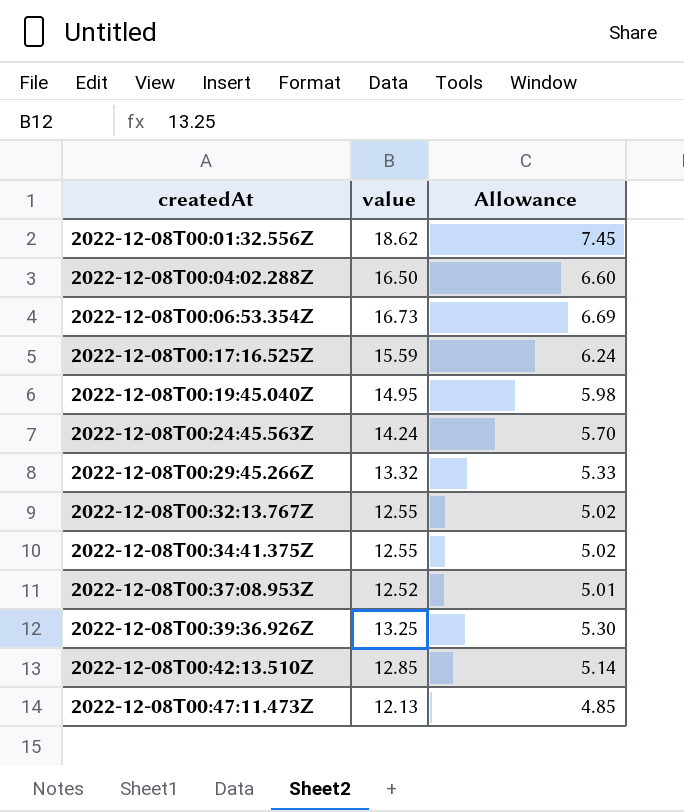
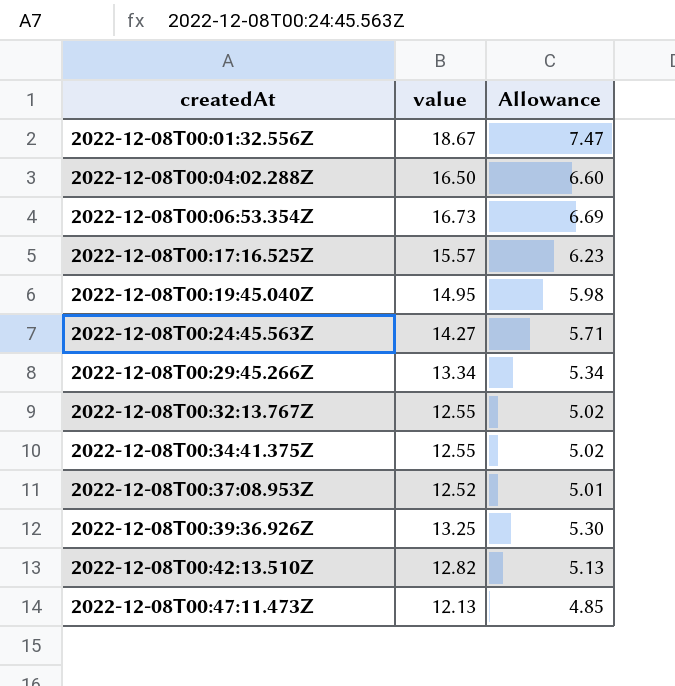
2022-12-08T00:01:32.556Z | value: 18.62 -> 18.67
2022-12-08T00:01:32.556Z | Allowance: 7.45 -> 7.47
2022-12-08T00:17:16.525Z | value: 15.59 -> 15.57
2022-12-08T00:17:16.525Z | Allowance: 6.24 -> 6.23
2022-12-08T00:24:45.563Z | value: 14.24 -> 14.27
2022-12-08T00:24:45.563Z | Allowance: 5.70 -> 5.71
2022-12-08T00:29:45.266Z | value: 13.32 -> 13.34
2022-12-08T00:29:45.266Z | Allowance: 5.33 -> 5.34
2022-12-08T00:42:13.510Z | value: 12.85 -> 12.82
2022-12-08T00:42:13.510Z | Allowance: 5.14 -> 5.13

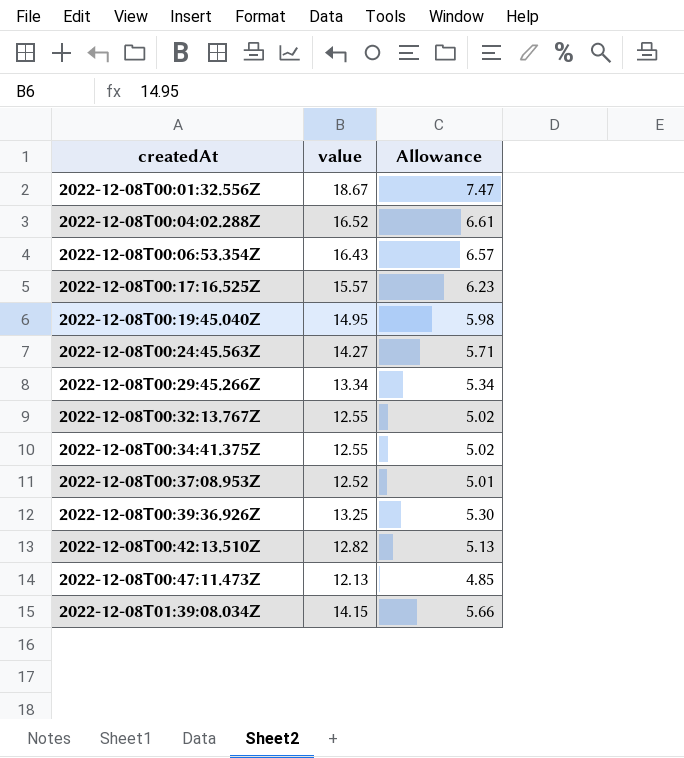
2022-12-08T00:04:02.288Z | value: 16.50 -> 16.52
2022-12-08T00:04:02.288Z | Allowance: 6.60 -> 6.61
2022-12-08T00:06:53.354Z | value: 16.73 -> 16.43
2022-12-08T00:06:53.354Z | Allowance: 6.69 -> 6.57
row 2022-12-08T01:39:08.034Z: none -> 14.15 | 5.66

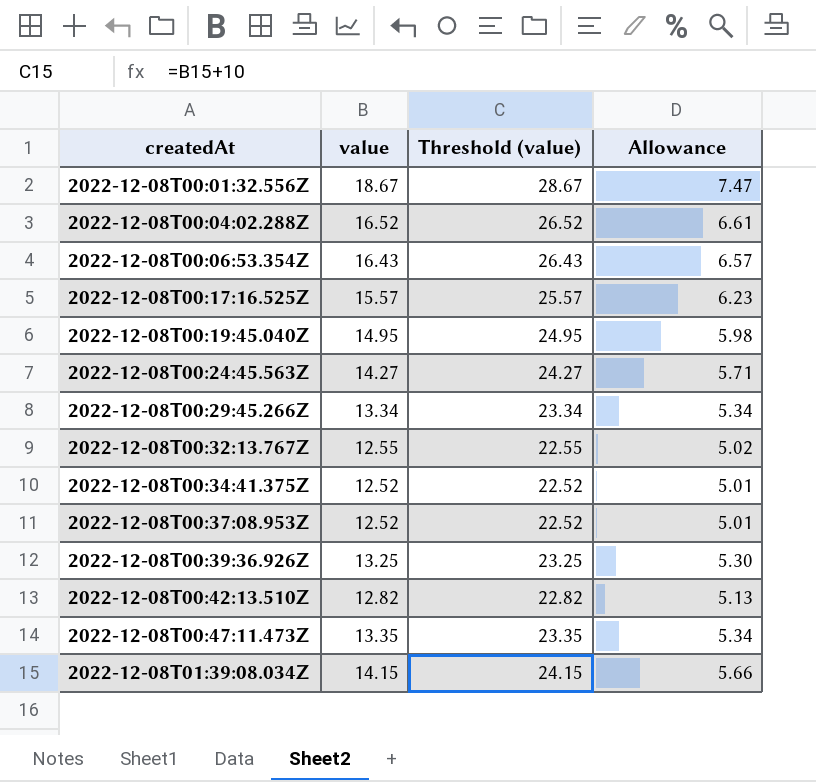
column Threshold (value) | formula: none -> [value] + 10
2022-12-08T00:34:41.375Z | value: 12.55 -> 12.52
2022-12-08T00:34:41.375Z | Allowance: 5.02 -> 5.01
2022-12-08T00:47:11.473Z | value: 12.13 -> 13.35
2022-12-08T00:47:11.473Z | Allowance: 4.85 -> 5.34

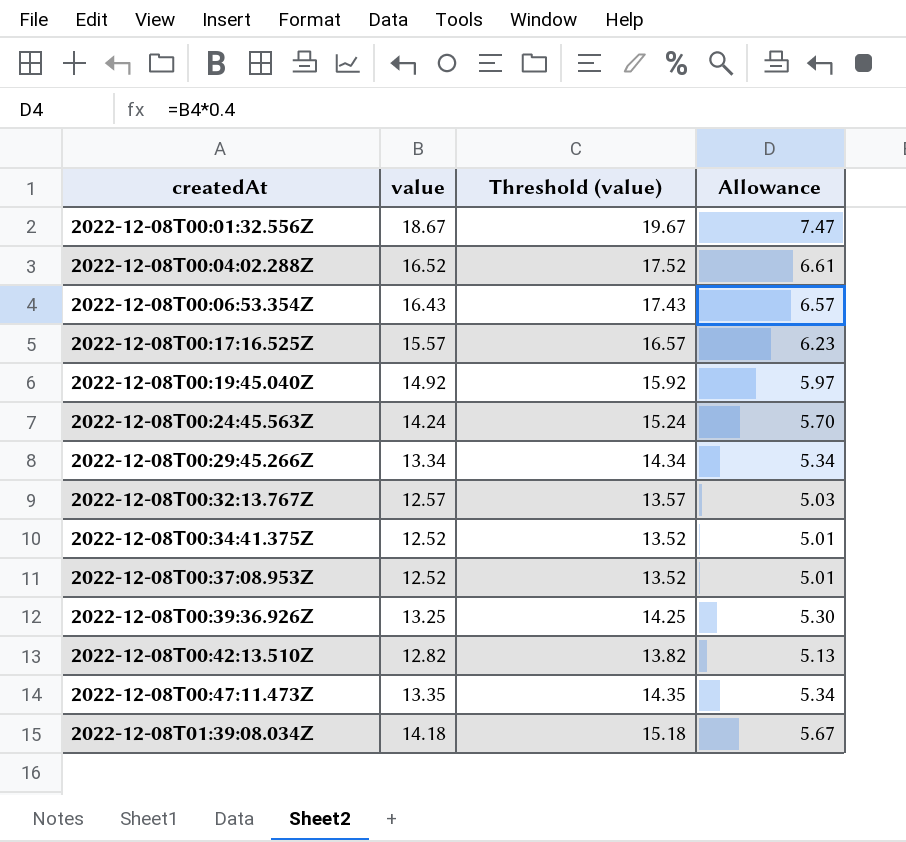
column Threshold (value) | formula: [value] + 10 -> [value] + 1
2022-12-08T00:19:45.040Z | value: 14.95 -> 14.92
2022-12-08T00:19:45.040Z | Allowance: 5.98 -> 5.97
2022-12-08T00:24:45.563Z | value: 14.27 -> 14.24
2022-12-08T00:24:45.563Z | Allowance: 5.71 -> 5.70
2022-12-08T00:32:13.767Z | value: 12.55 -> 12.57
2022-12-08T00:32:13.767Z | Allowance: 5.02 -> 5.03
2022-12-08T01:39:08.034Z | value: 14.15 -> 14.18
2022-12-08T01:39:08.034Z | Allowance: 5.66 -> 5.67

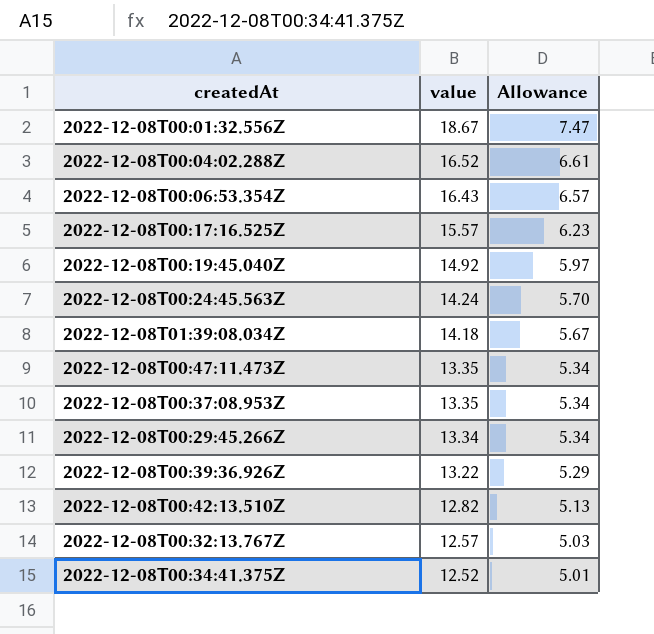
row order: createdAt ascending -> value descending
column Threshold (value) | formula: [value] + 1 -> none
2022-12-08T00:37:08.953Z | value: 12.52 -> 13.35
2022-12-08T00:37:08.953Z | Allowance: 5.01 -> 5.34
2022-12-08T00:39:36.926Z | value: 13.25 -> 13.22
2022-12-08T00:39:36.926Z | Allowance: 5.30 -> 5.29

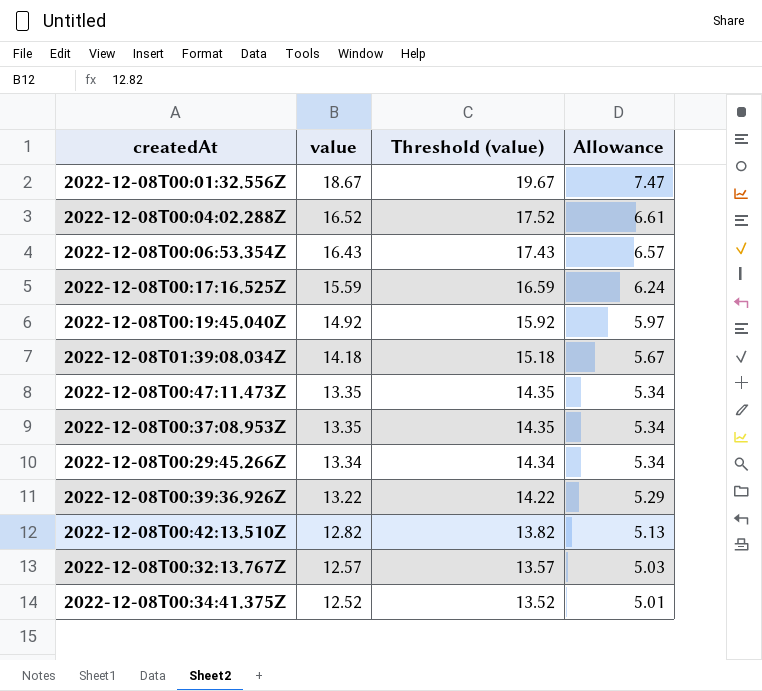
column Threshold (value) | formula: none -> [value] + 1
row 2022-12-08T00:24:45.563Z: 14.24 | 5.70 -> none
2022-12-08T00:17:16.525Z | value: 15.57 -> 15.59
2022-12-08T00:17:16.525Z | Allowance: 6.23 -> 6.24

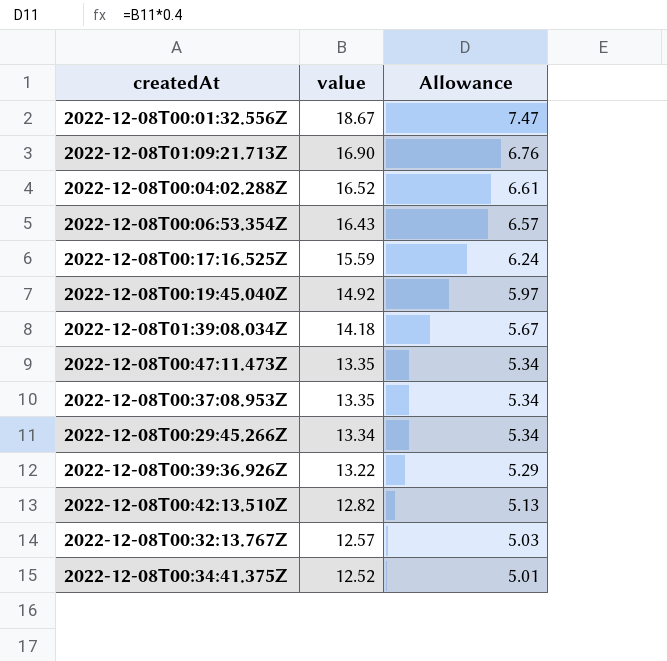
column Threshold (value) | formula: [value] + 1 -> none
row 2022-12-08T01:09:21.713Z: none -> 16.90 | 6.76

